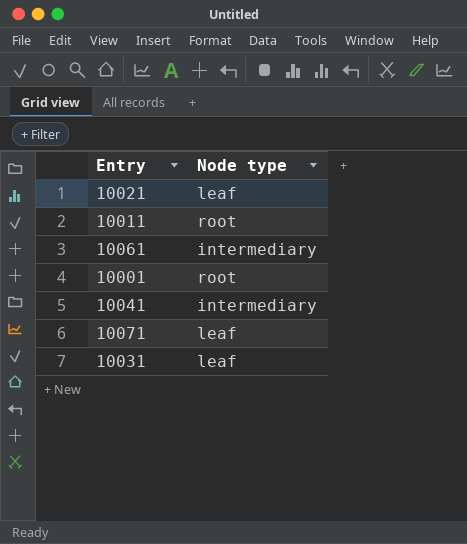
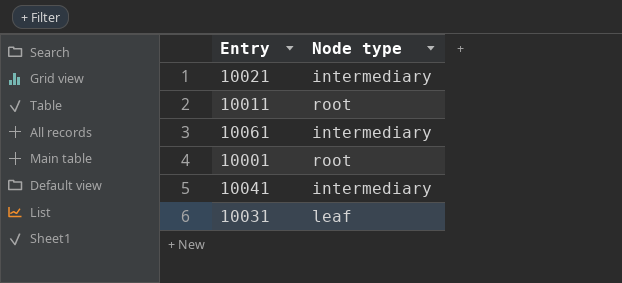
row 10071: leaf -> none
10021 | Node type: leaf -> intermediary

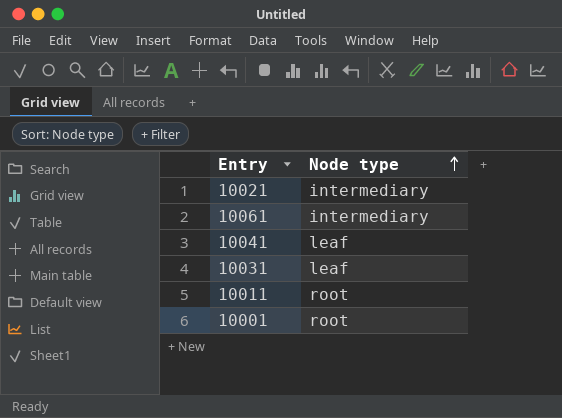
row order: none -> Node type ascending
10041 | Node type: intermediary -> leaf

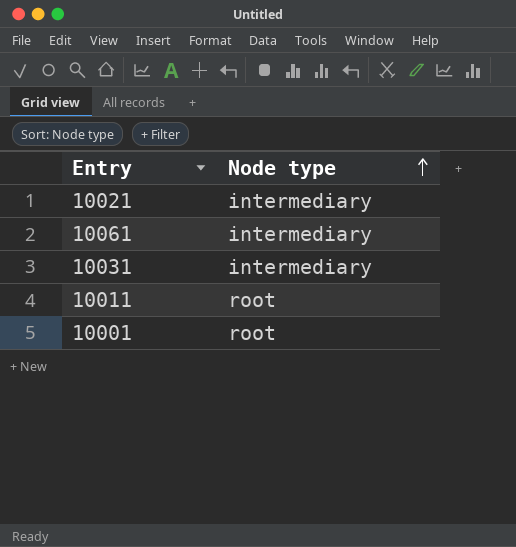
row 10041: leaf -> none
10031 | Node type: leaf -> intermediary

